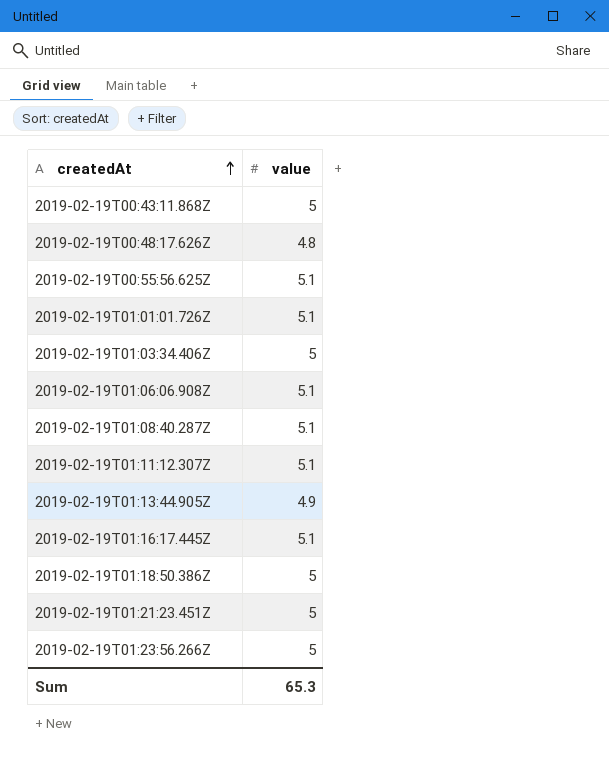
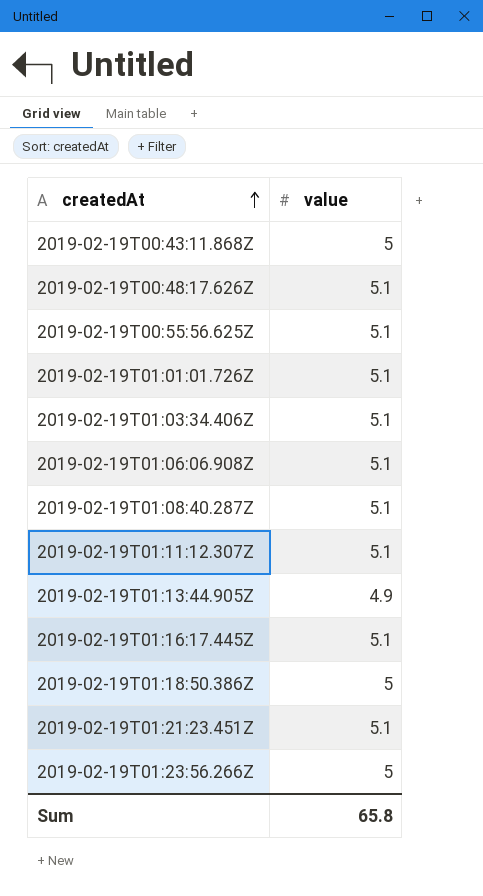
2019-02-19T00:48:17.626Z | value: 4.8 -> 5.1
2019-02-19T01:03:34.406Z | value: 5 -> 5.1
2019-02-19T01:21:23.451Z | value: 5 -> 5.1
Sum | value: 65.3 -> 65.8

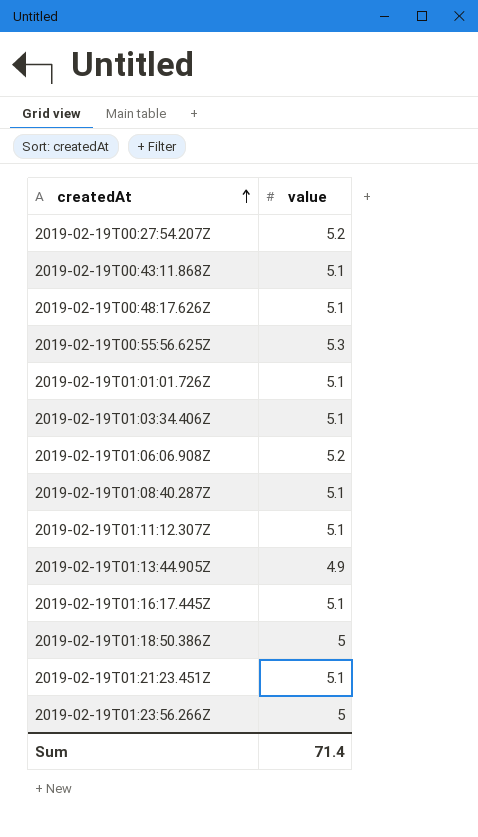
row 2019-02-19T00:27:54.207Z: none -> 5.2
2019-02-19T00:43:11.868Z | value: 5 -> 5.1
2019-02-19T00:55:56.625Z | value: 5.1 -> 5.3
2019-02-19T01:06:06.908Z | value: 5.1 -> 5.2
Sum | value: 65.8 -> 71.4

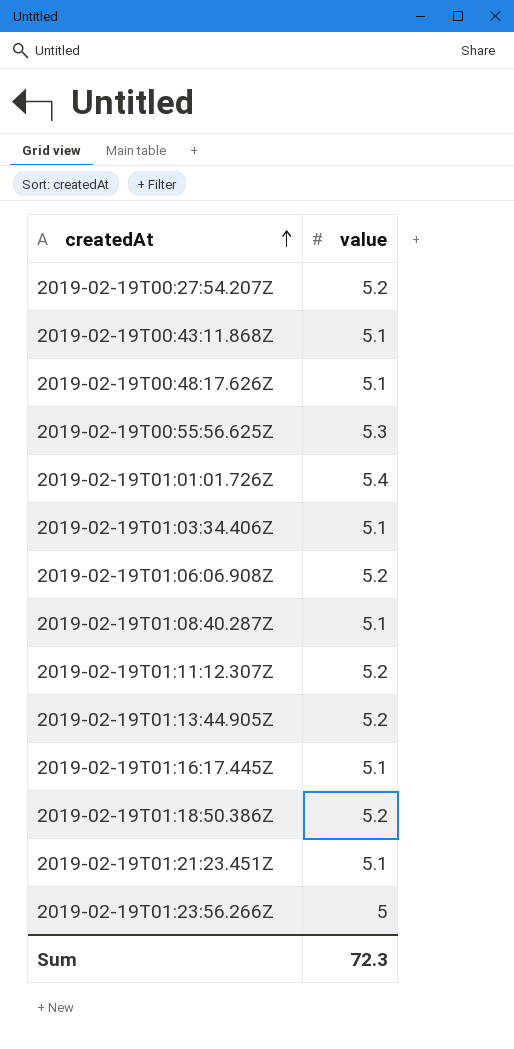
2019-02-19T01:01:01.726Z | value: 5.1 -> 5.4
2019-02-19T01:11:12.307Z | value: 5.1 -> 5.2
2019-02-19T01:13:44.905Z | value: 4.9 -> 5.2
2019-02-19T01:18:50.386Z | value: 5 -> 5.2
Sum | value: 71.4 -> 72.3

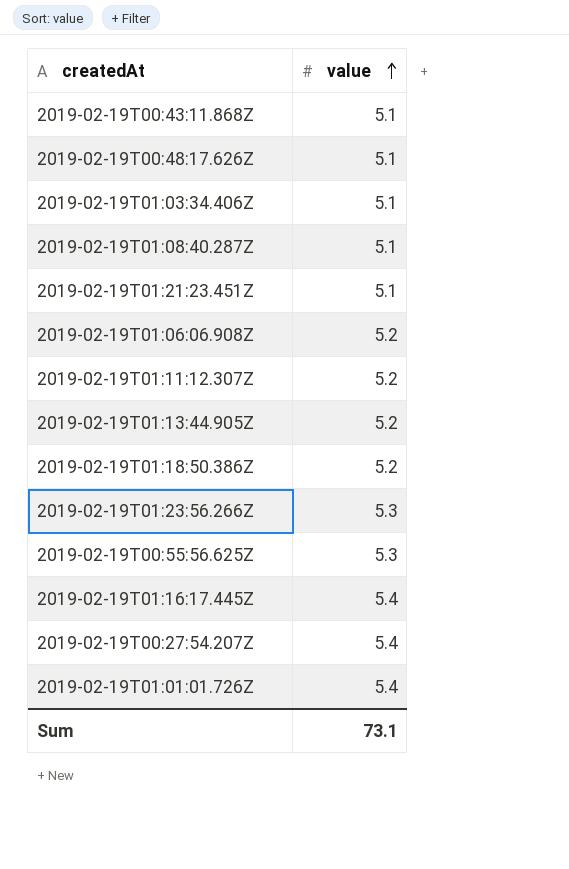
row order: createdAt ascending -> value ascending
2019-02-19T01:23:56.266Z | value: 5 -> 5.3
2019-02-19T01:16:17.445Z | value: 5.1 -> 5.4
2019-02-19T00:27:54.207Z | value: 5.2 -> 5.4
Sum | value: 72.3 -> 73.1

